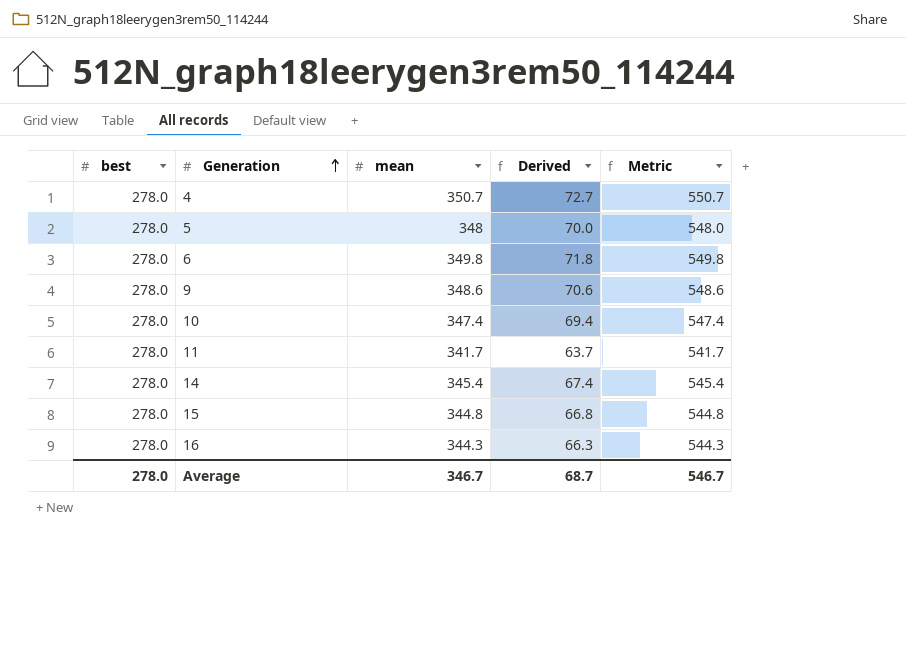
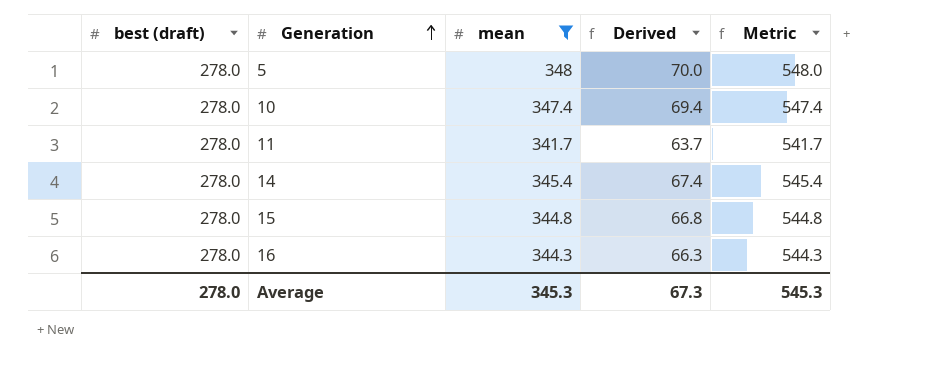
filter: none -> mean <= 348
column name: best -> best (draft)
Average | mean: 346.7 -> 345.3
Average | Derived: 68.7 -> 67.3
Average | Metric: 546.7 -> 545.3

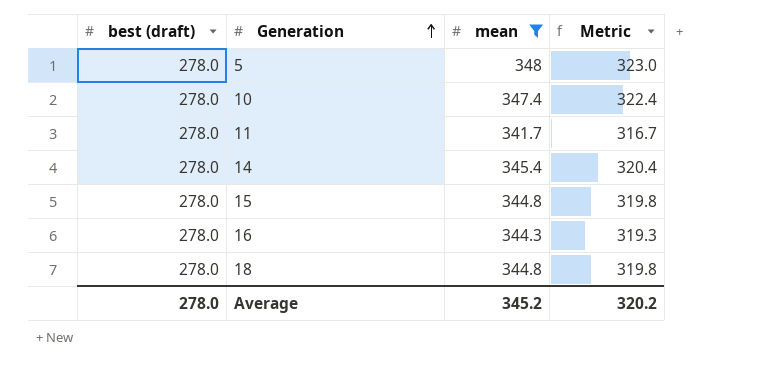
column Derived | formula: [mean] - [best (draft)] -> none
column Metric | formula: [mean] + 200 -> [mean] - 25
row 18: none -> 278.0 | 344.8 | 319.8
Average | mean: 345.3 -> 345.2
Average | Metric: 545.3 -> 320.2

